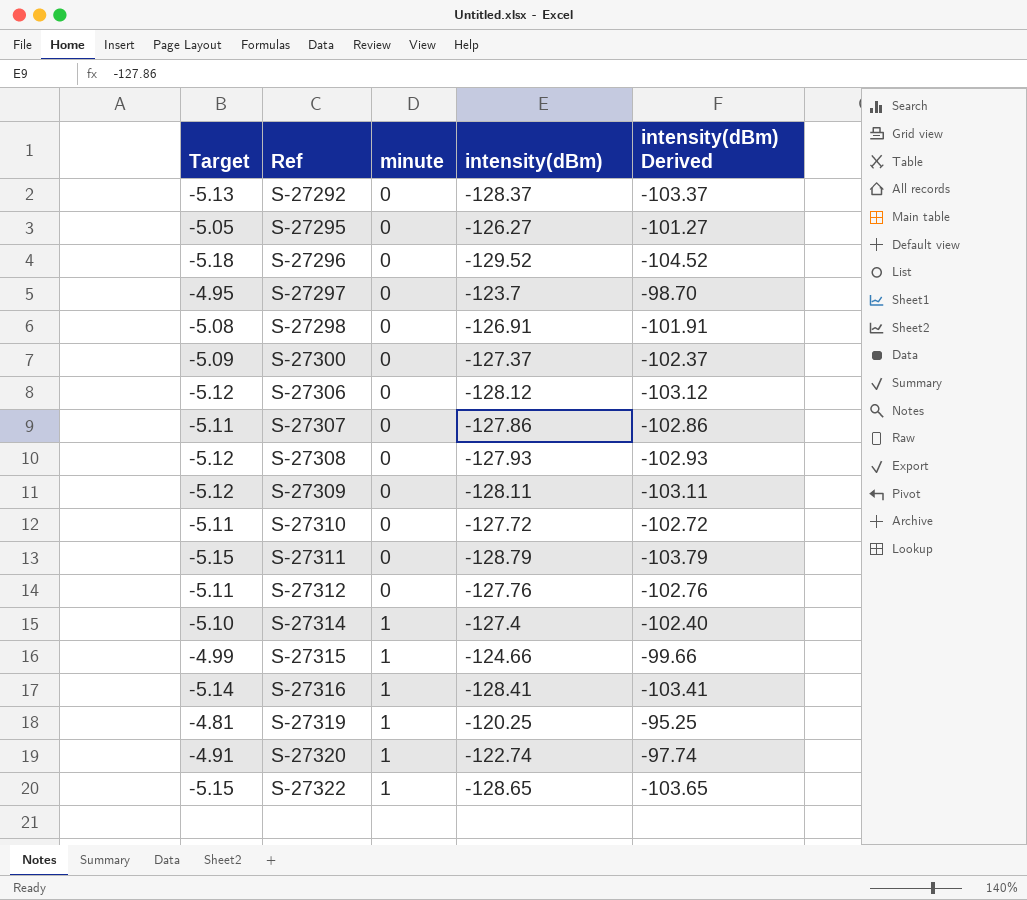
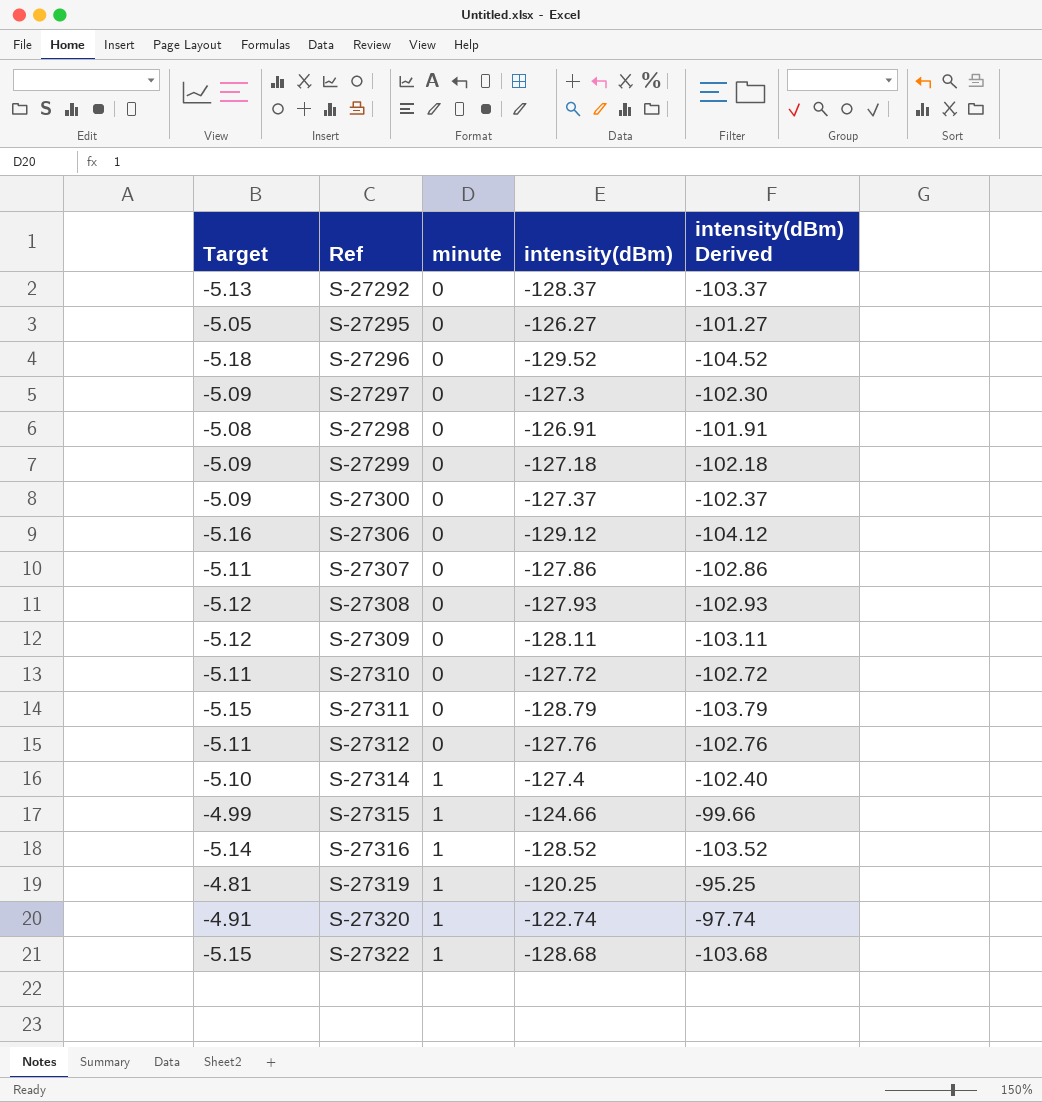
S-27297 | Target: -4.95 -> -5.09
S-27297 | intensity(dBm): -123.7 -> -127.3
S-27297 | intensity(dBm) Derived: -98.70 -> -102.30
row S-27299: none -> -5.09 | 0 | -127.18 | -102.18
S-27306 | Target: -5.12 -> -5.16
S-27306 | intensity(dBm): -128.12 -> -129.12
S-27306 | intensity(dBm) Derived: -103.12 -> -104.12
S-27316 | intensity(dBm): -128.41 -> -128.52
S-27316 | intensity(dBm) Derived: -103.41 -> -103.52
S-27322 | intensity(dBm): -128.65 -> -128.68
S-27322 | intensity(dBm) Derived: -103.65 -> -103.68

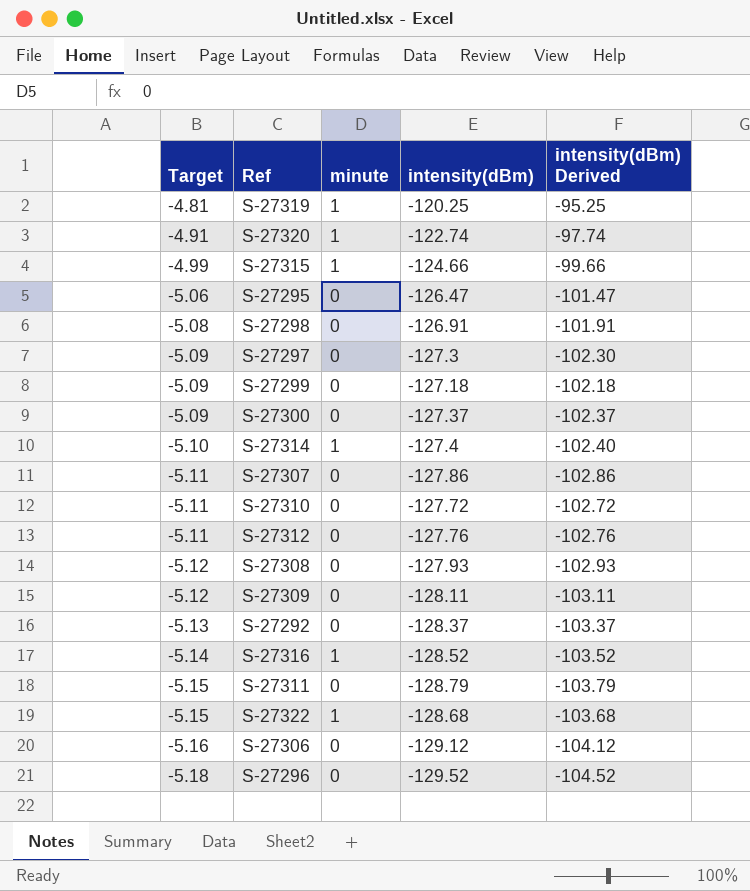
row order: Ref ascending -> Target descending
S-27295 | Target: -5.05 -> -5.06
S-27295 | intensity(dBm): -126.27 -> -126.47
S-27295 | intensity(dBm) Derived: -101.27 -> -101.47

